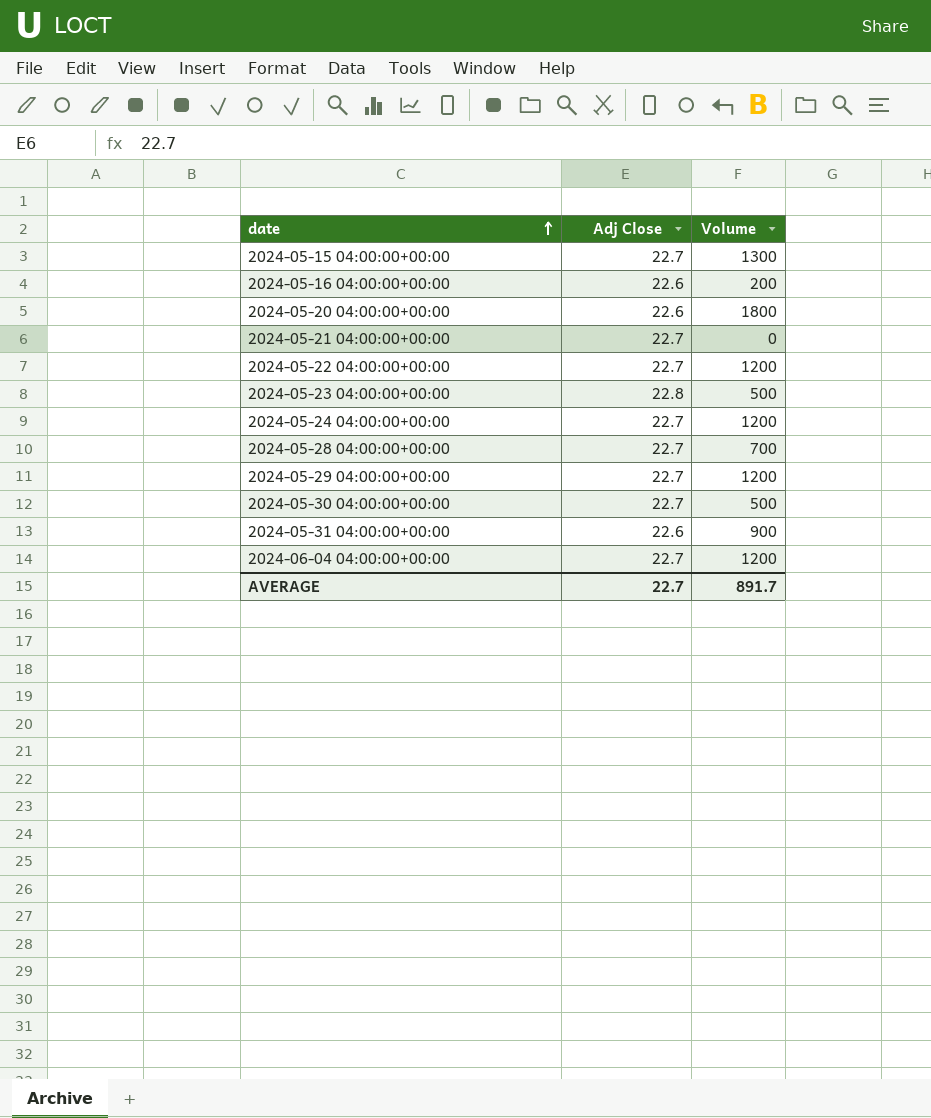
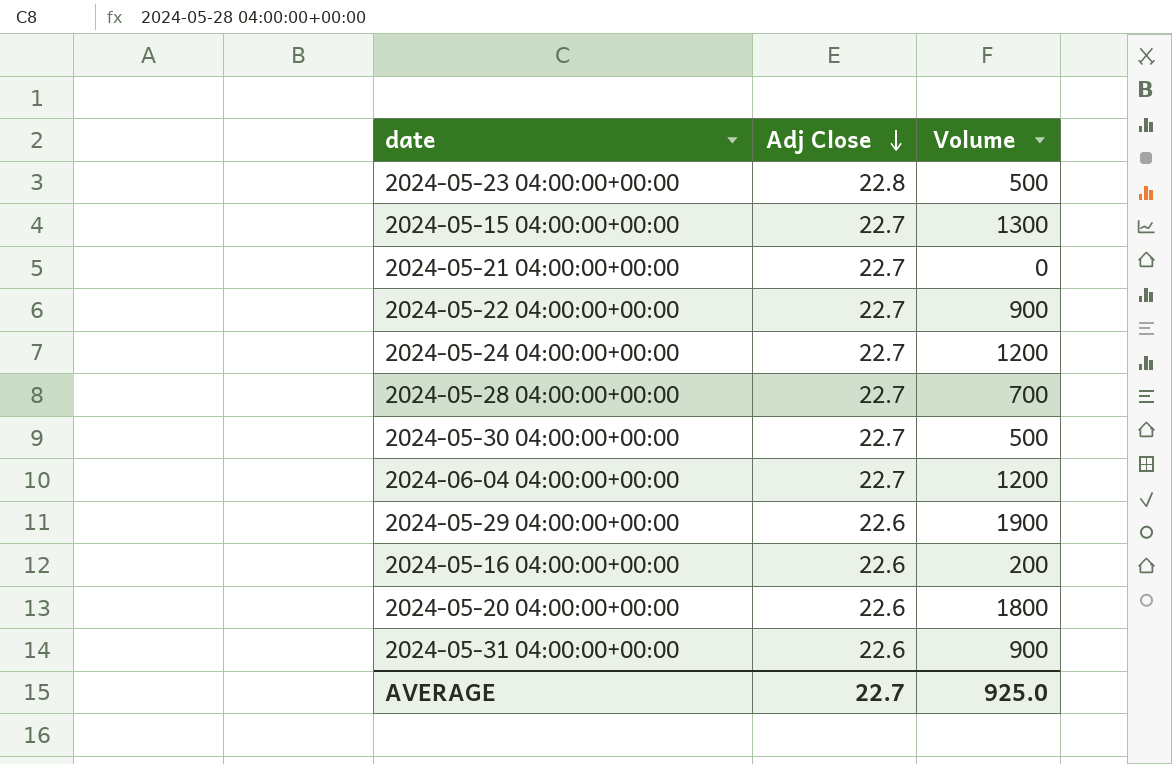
row order: date ascending -> Adj Close descending
2024-05-22 04:00:00+00:00 | Volume: 1200 -> 900
2024-05-29 04:00:00+00:00 | Adj Close: 22.7 -> 22.6
2024-05-29 04:00:00+00:00 | Volume: 1200 -> 1900
AVERAGE | Volume: 891.7 -> 925.0

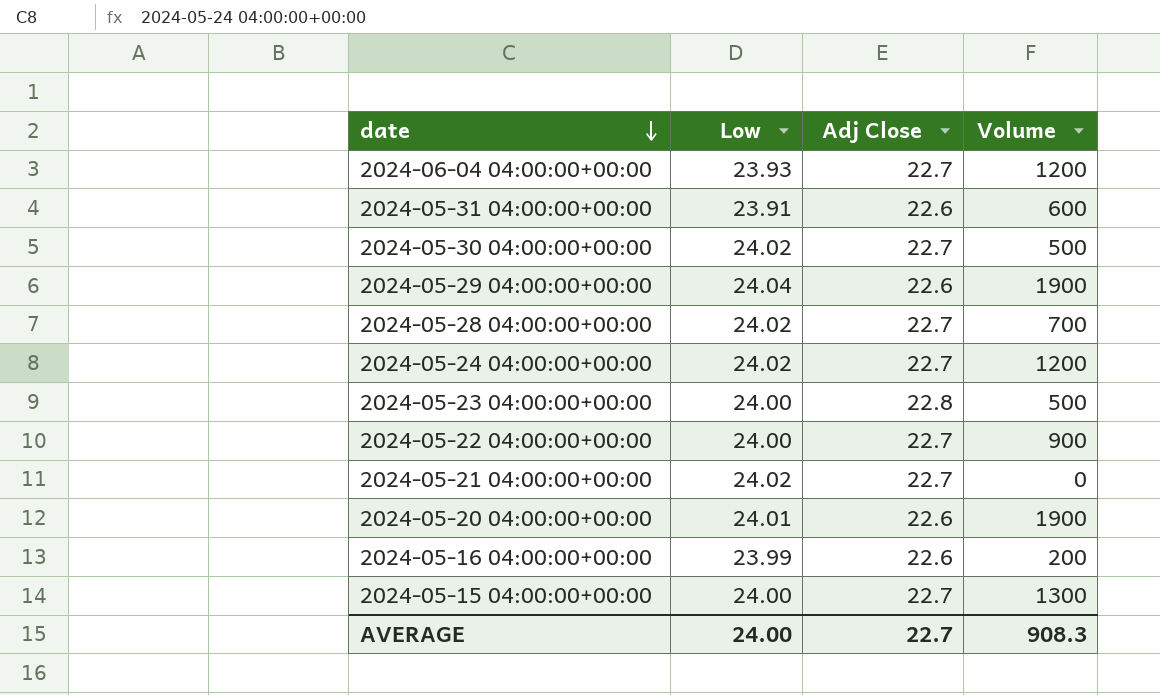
row order: Adj Close descending -> date descending
column Low | position: none -> 2
2024-05-31 04:00:00+00:00 | Volume: 900 -> 600
2024-05-20 04:00:00+00:00 | Volume: 1800 -> 1900
AVERAGE | Volume: 925.0 -> 908.3

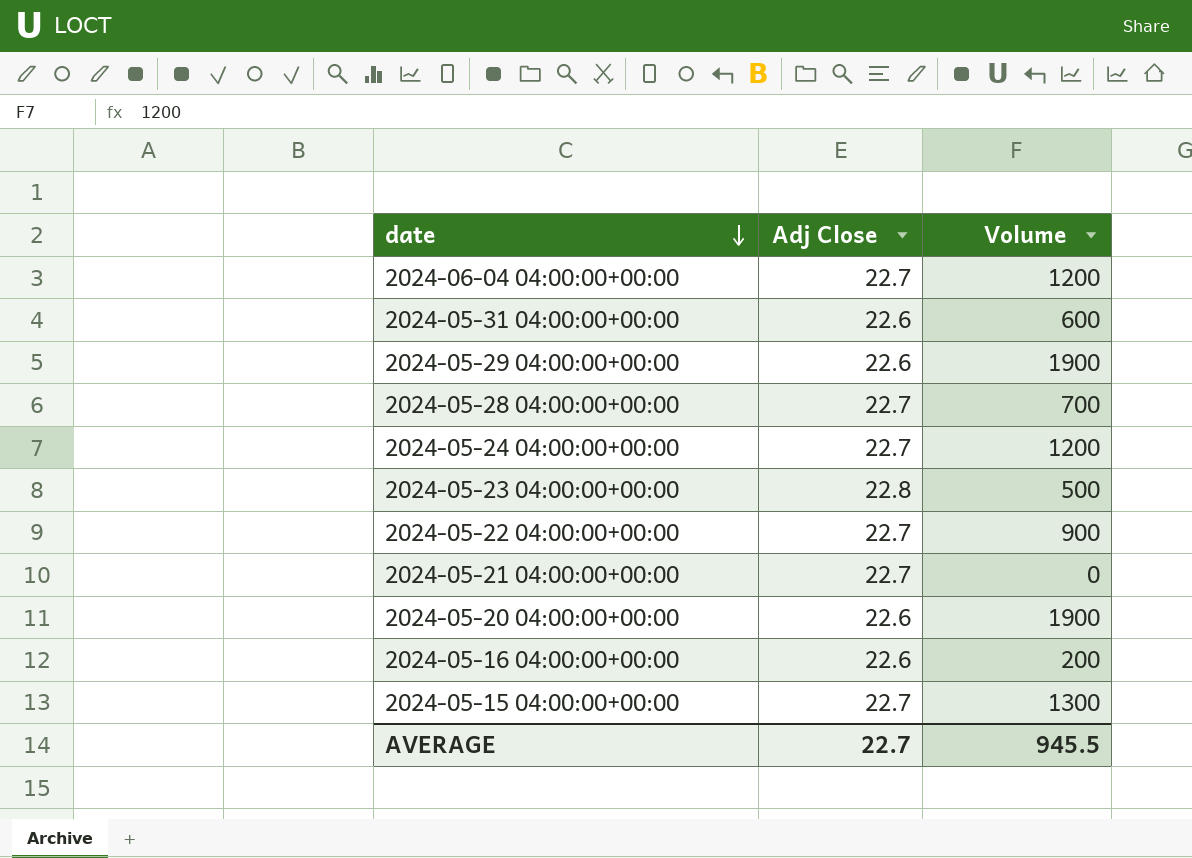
column Low | position: 2 -> none
row 2024-05-30 04:00:00+00:00: 24.02 | 22.7 | 500 -> none
AVERAGE | Volume: 908.3 -> 945.5

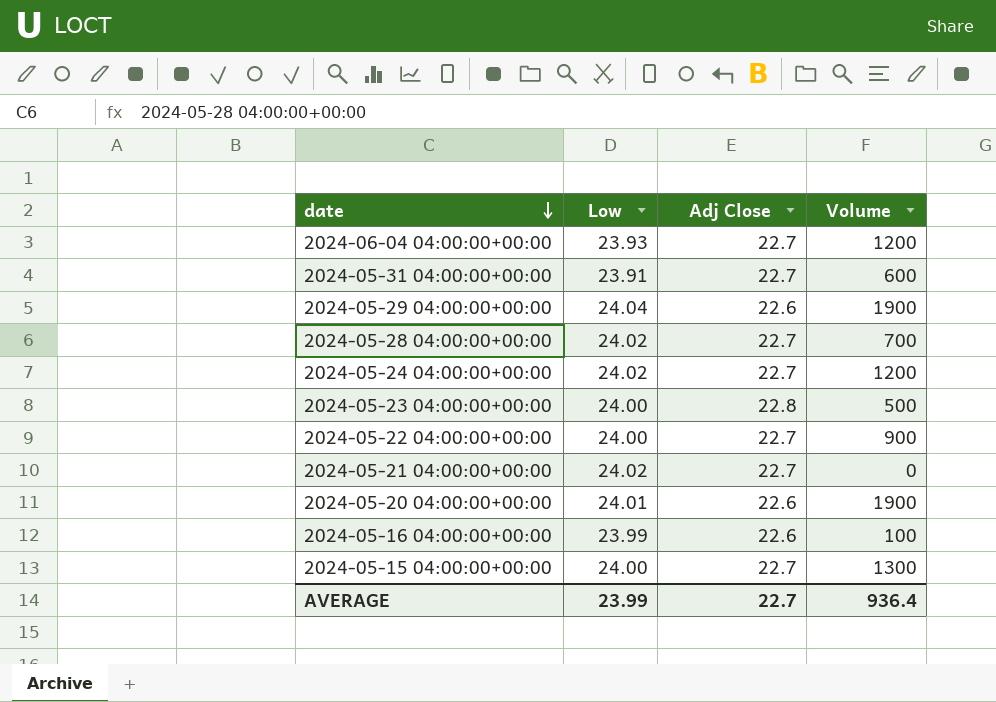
column Low | position: none -> 2
2024-05-31 04:00:00+00:00 | Adj Close: 22.6 -> 22.7
2024-05-16 04:00:00+00:00 | Volume: 200 -> 100
AVERAGE | Volume: 945.5 -> 936.4

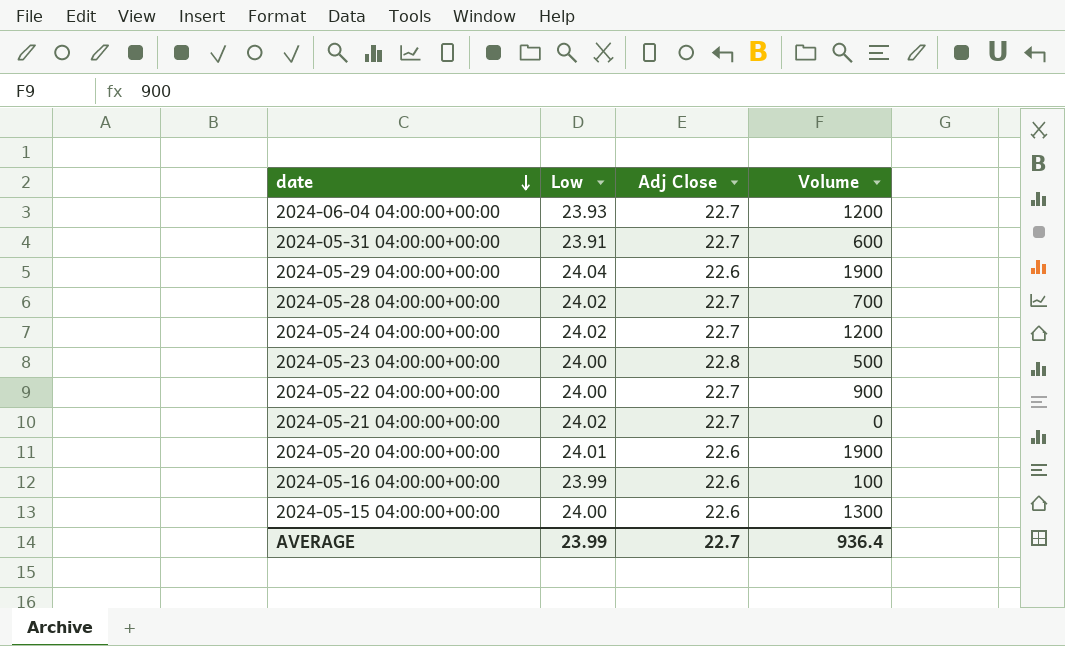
2024-05-15 04:00:00+00:00 | Adj Close: 22.7 -> 22.6

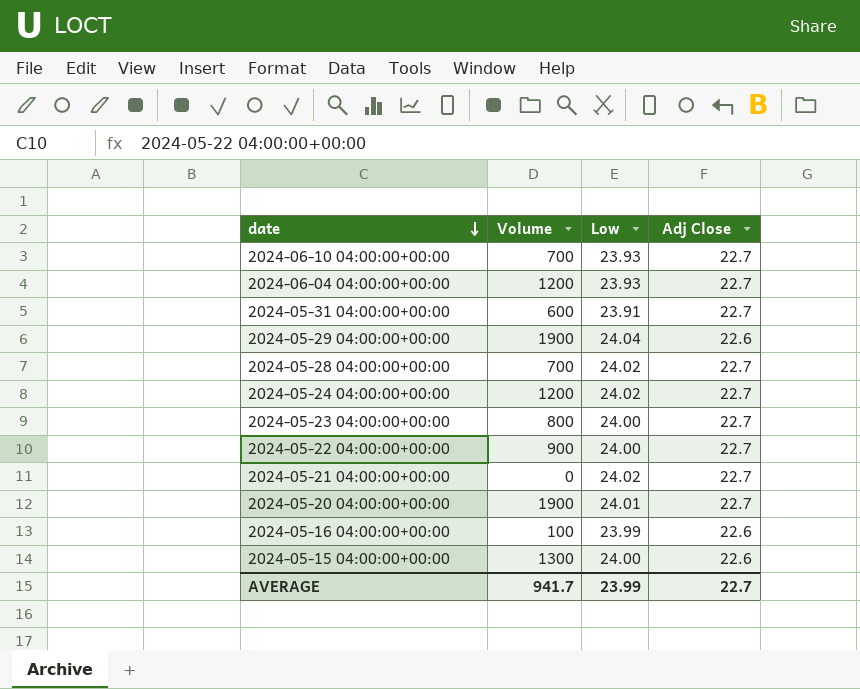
column Volume | position: 4 -> 2
row 2024-06-10 04:00:00+00:00: none -> 700 | 23.93 | 22.7
2024-05-23 04:00:00+00:00 | Volume: 500 -> 800
2024-05-23 04:00:00+00:00 | Adj Close: 22.8 -> 22.7
2024-05-20 04:00:00+00:00 | Adj Close: 22.6 -> 22.7
AVERAGE | Volume: 936.4 -> 941.7

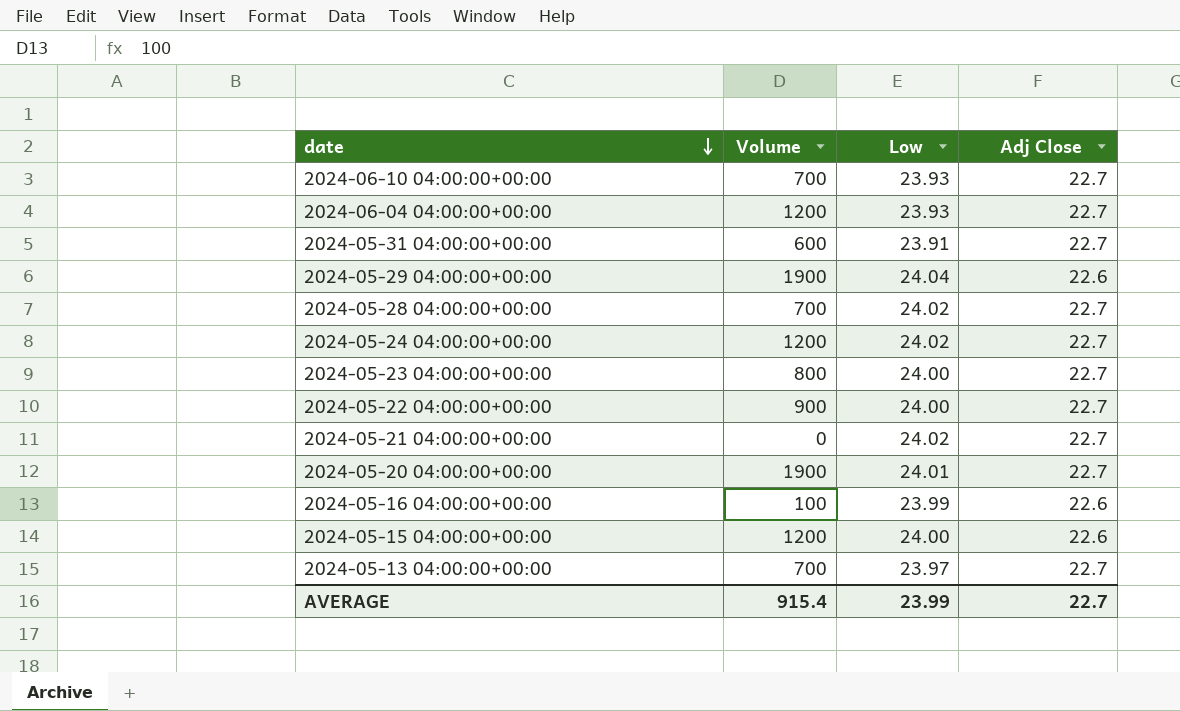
2024-05-15 04:00:00+00:00 | Volume: 1300 -> 1200
row 2024-05-13 04:00:00+00:00: none -> 700 | 23.97 | 22.7
AVERAGE | Volume: 941.7 -> 915.4

